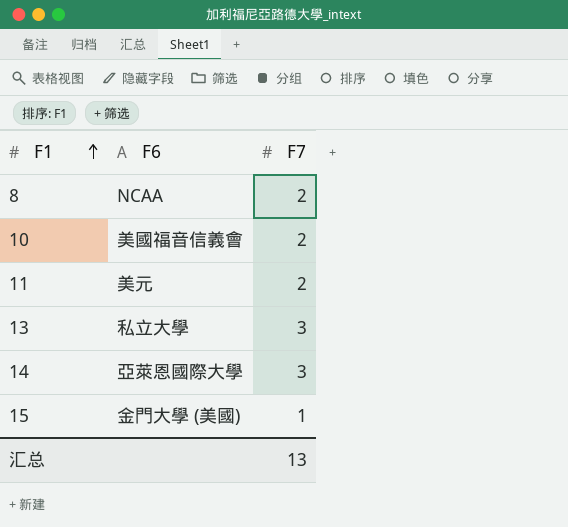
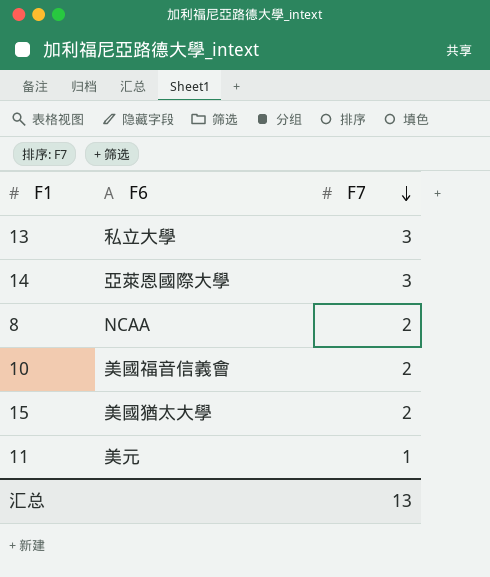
row order: F1 ascending -> F7 descending
15 | F6: 金門大學 (美國) -> 美國猶太大學
15 | F7: 1 -> 2
11 | F7: 2 -> 1

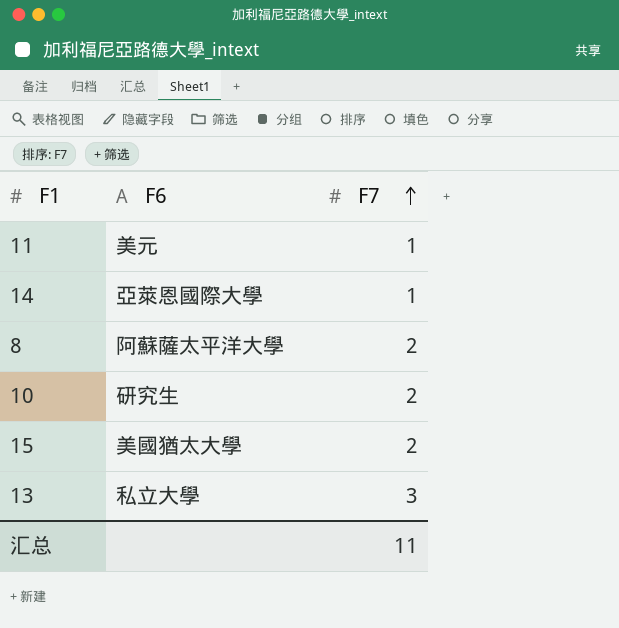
row order: F7 descending -> F7 ascending
14 | F7: 3 -> 1
8 | F6: NCAA -> 阿蘇薩太平洋大學
10 | F6: 美國福音信義會 -> 研究生
汇总 | F7: 13 -> 11

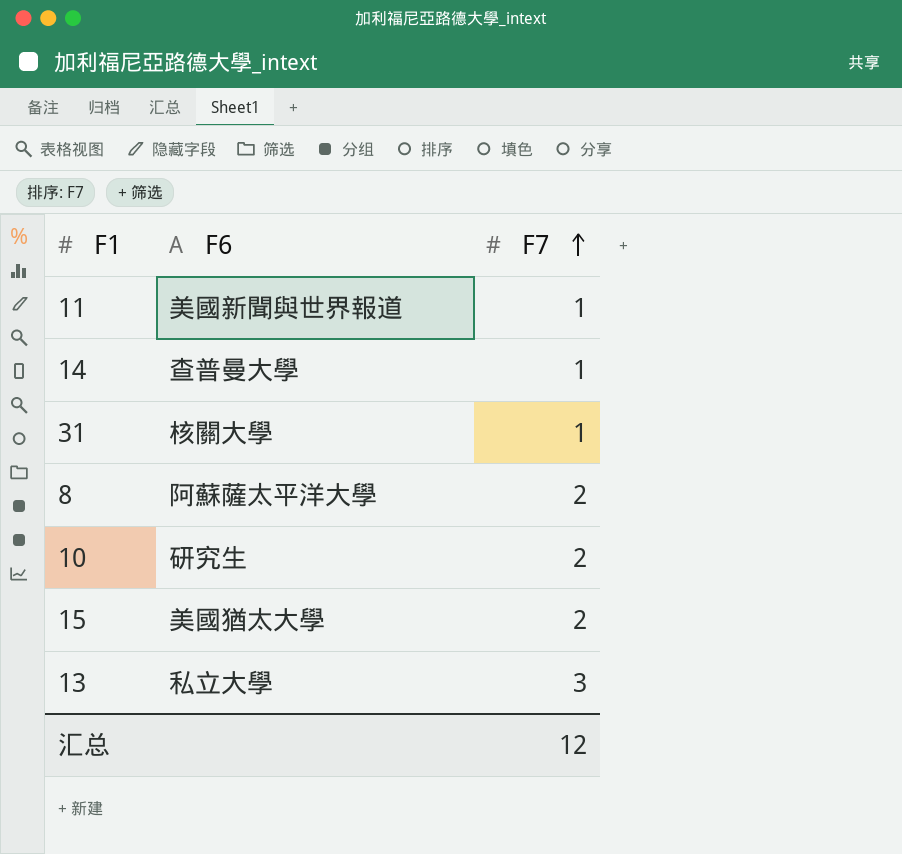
11 | F6: 美元 -> 美國新聞與世界報道
14 | F6: 亞萊恩國際大學 -> 查普曼大學
row 31: none -> 核關大學 | 1
汇总 | F7: 11 -> 12

